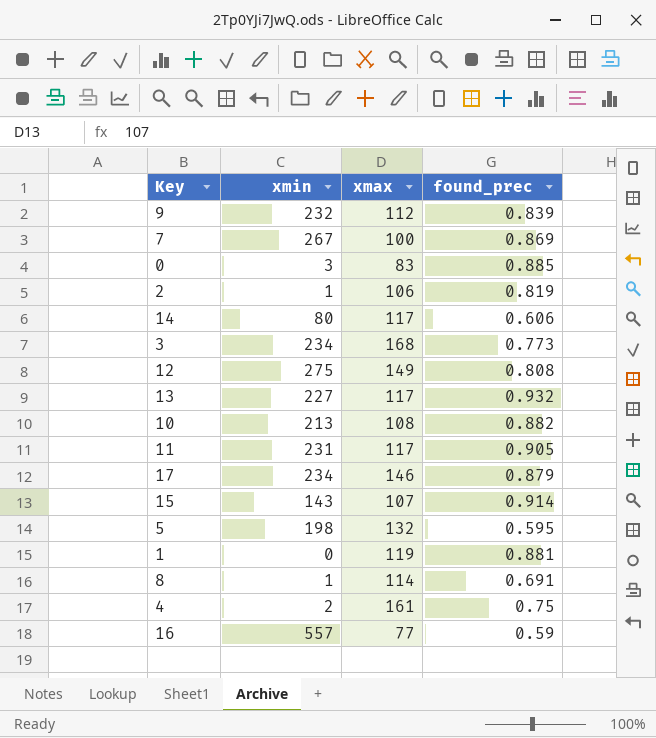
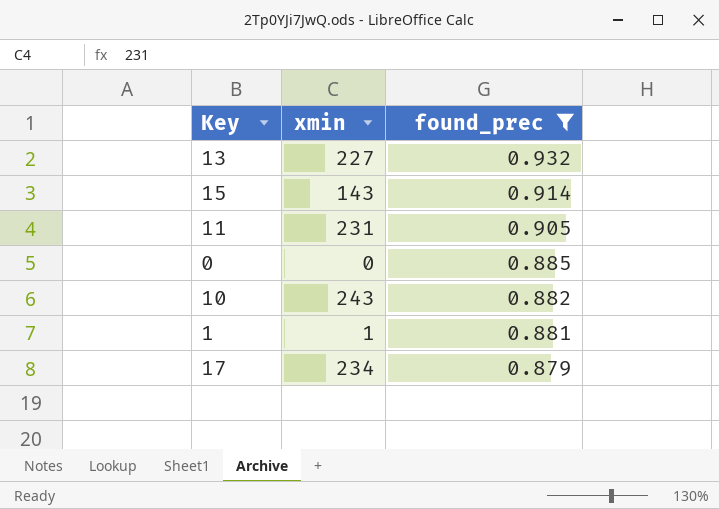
filter: none -> found_prec >= 0.879
row order: none -> found_prec descending
column xmax | position: 3 -> none
0 | xmin: 3 -> 0
10 | xmin: 213 -> 243
1 | xmin: 0 -> 1

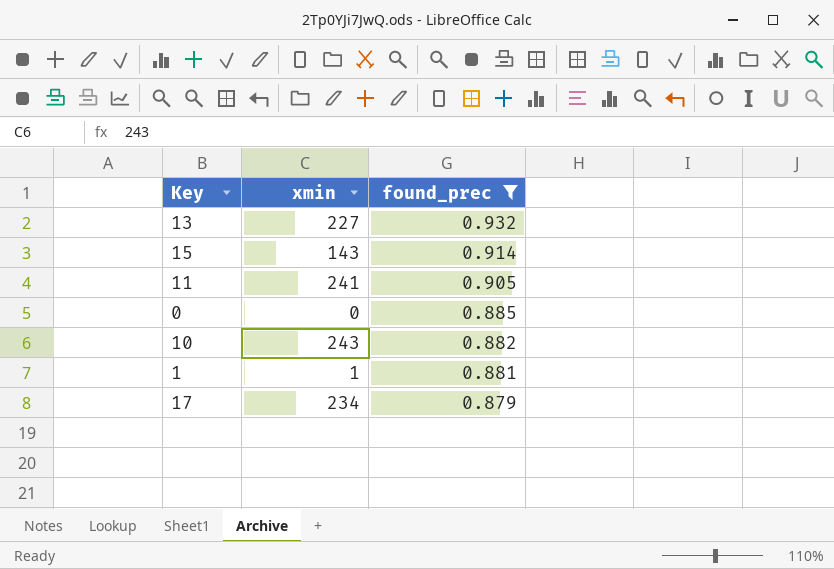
11 | xmin: 231 -> 241

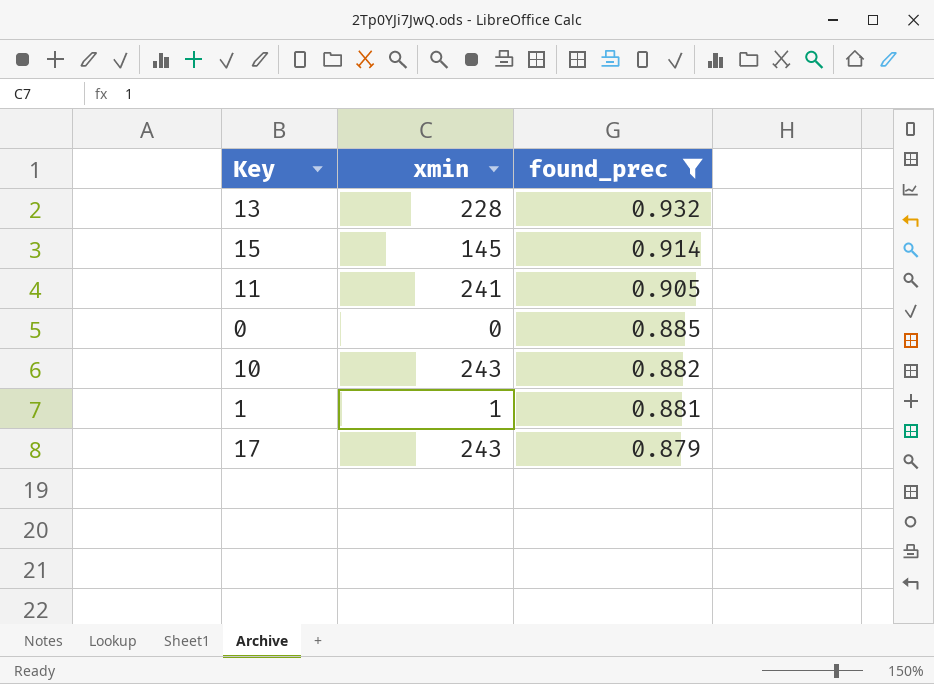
13 | xmin: 227 -> 228
15 | xmin: 143 -> 145
17 | xmin: 234 -> 243

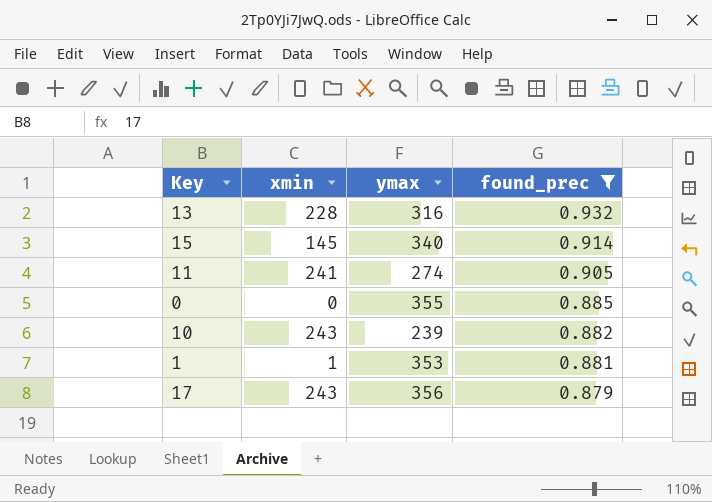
column ymax | position: none -> 3

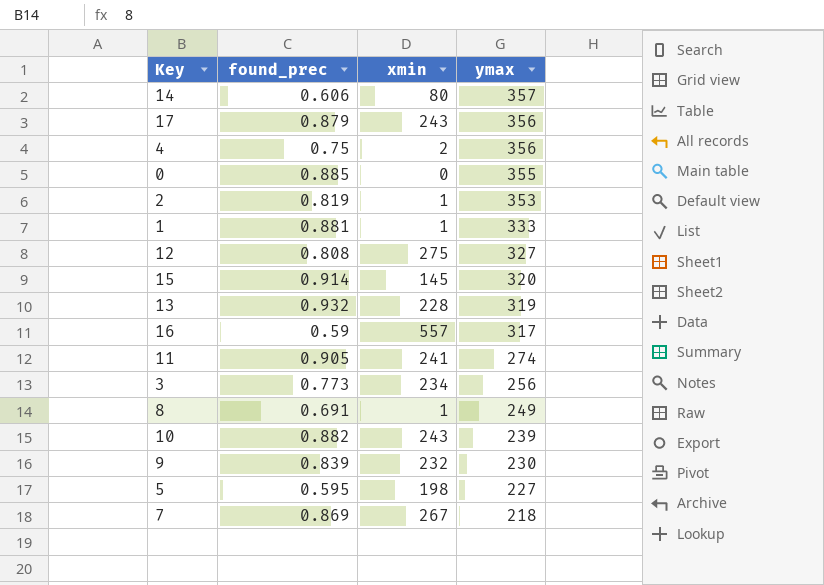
filter: found_prec >= 0.879 -> none
row order: found_prec descending -> ymax descending
column found_prec | position: 4 -> 2
1 | ymax: 353 -> 333
15 | ymax: 340 -> 320
13 | ymax: 316 -> 319

